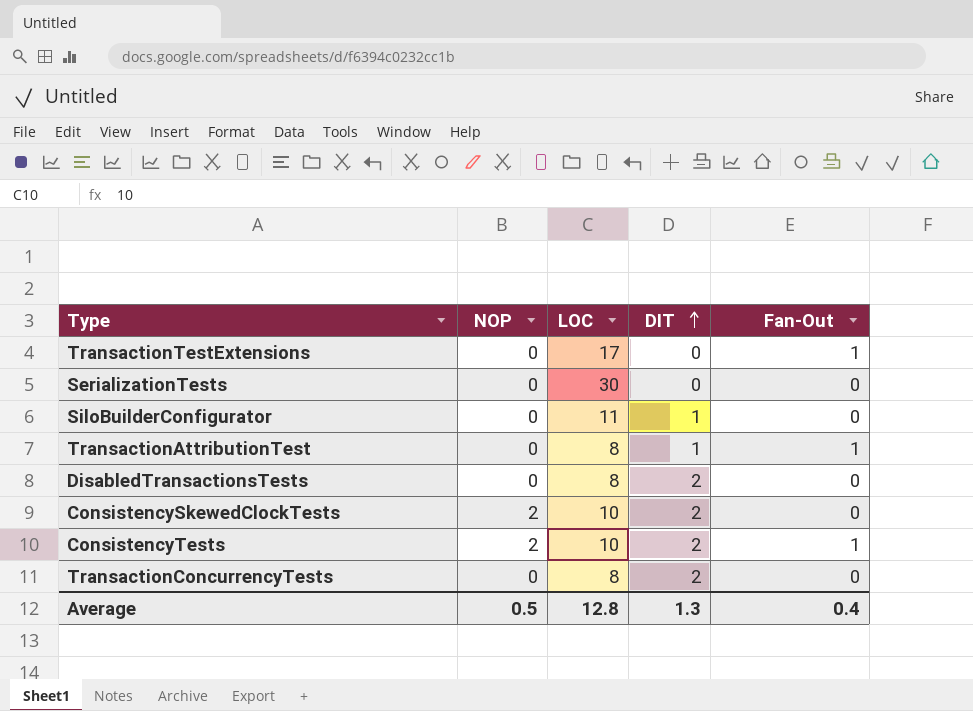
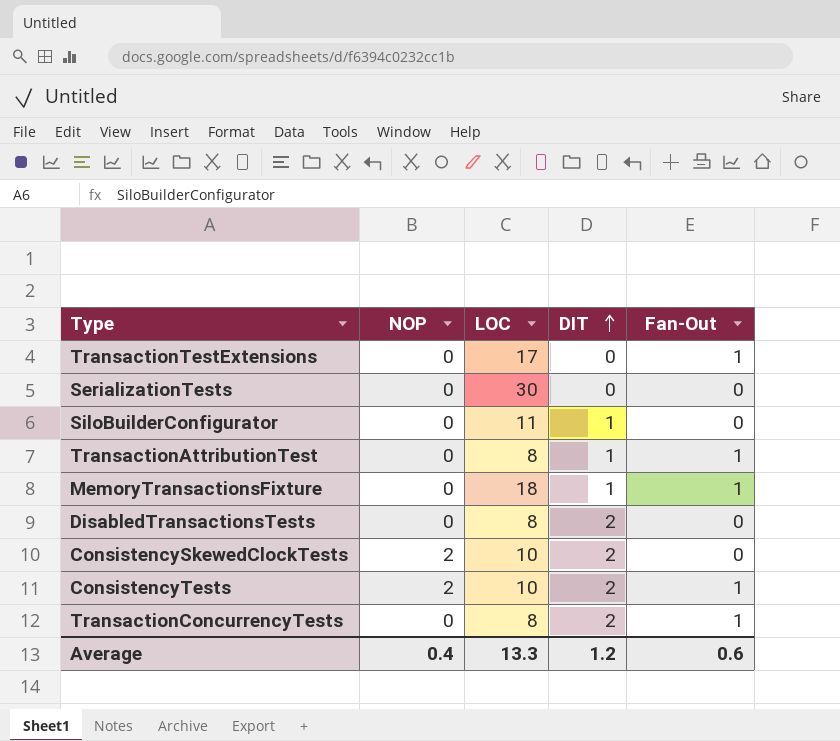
row MemoryTransactionsFixture: none -> 0 | 18 | 1 | 1
TransactionConcurrencyTests | Fan-Out: 0 -> 1
Average | NOP: 0.5 -> 0.4
Average | LOC: 12.8 -> 13.3
Average | DIT: 1.3 -> 1.2
Average | Fan-Out: 0.4 -> 0.6

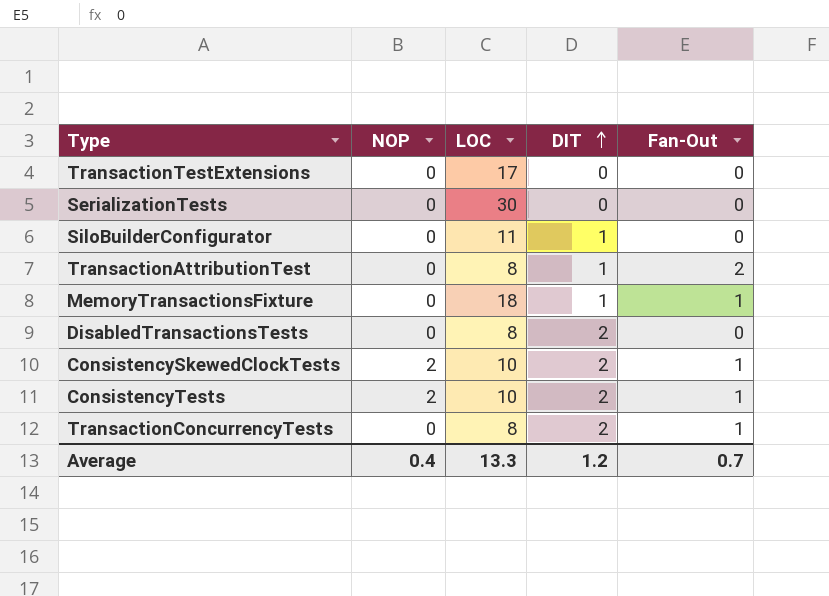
TransactionTestExtensions | Fan-Out: 1 -> 0
TransactionAttributionTest | Fan-Out: 1 -> 2
ConsistencySkewedClockTests | Fan-Out: 0 -> 1
Average | Fan-Out: 0.6 -> 0.7

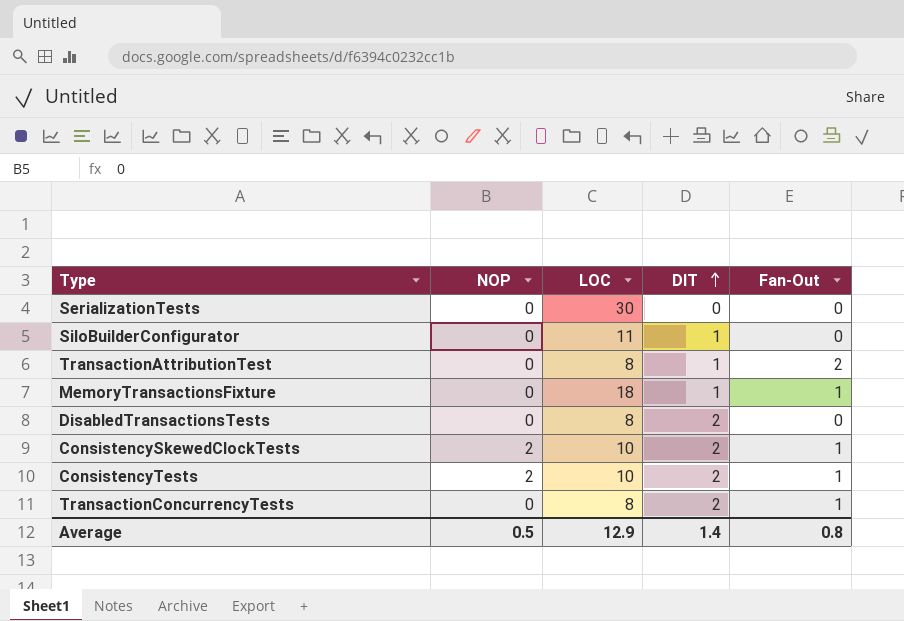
row TransactionTestExtensions: 0 | 17 | 0 | 0 -> none
Average | NOP: 0.4 -> 0.5
Average | LOC: 13.3 -> 12.9
Average | DIT: 1.2 -> 1.4
Average | Fan-Out: 0.7 -> 0.8

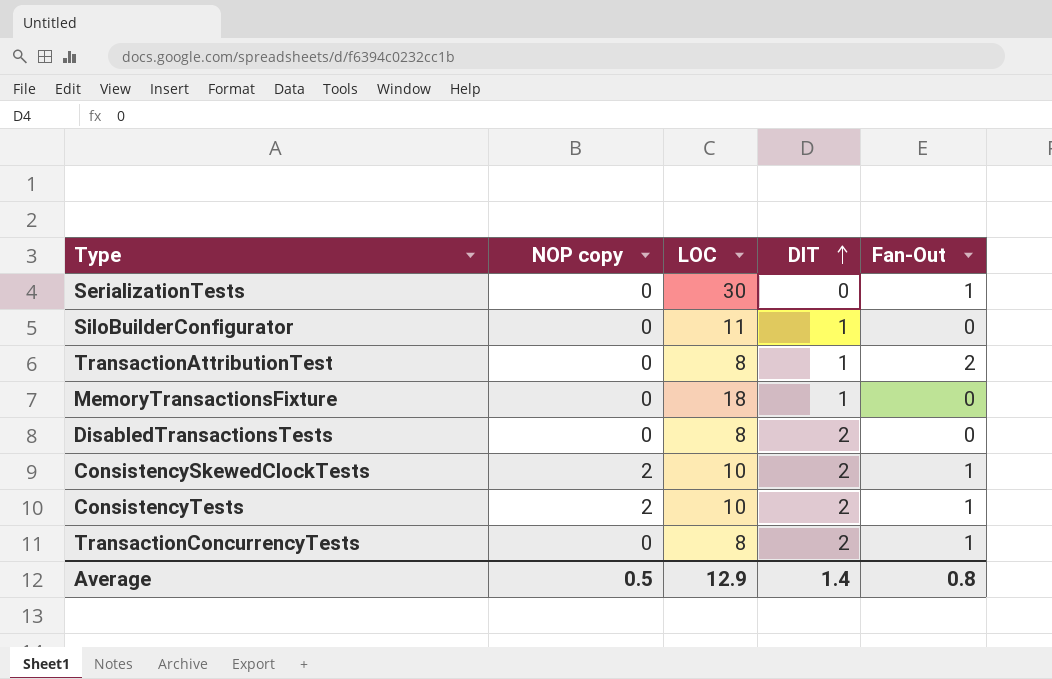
column name: NOP -> NOP copy
SerializationTests | Fan-Out: 0 -> 1
MemoryTransactionsFixture | Fan-Out: 1 -> 0

